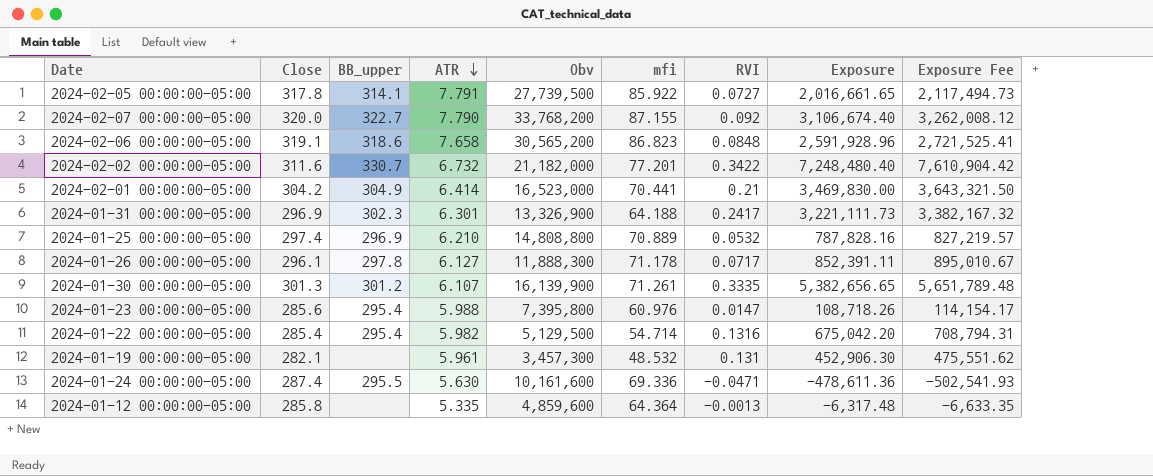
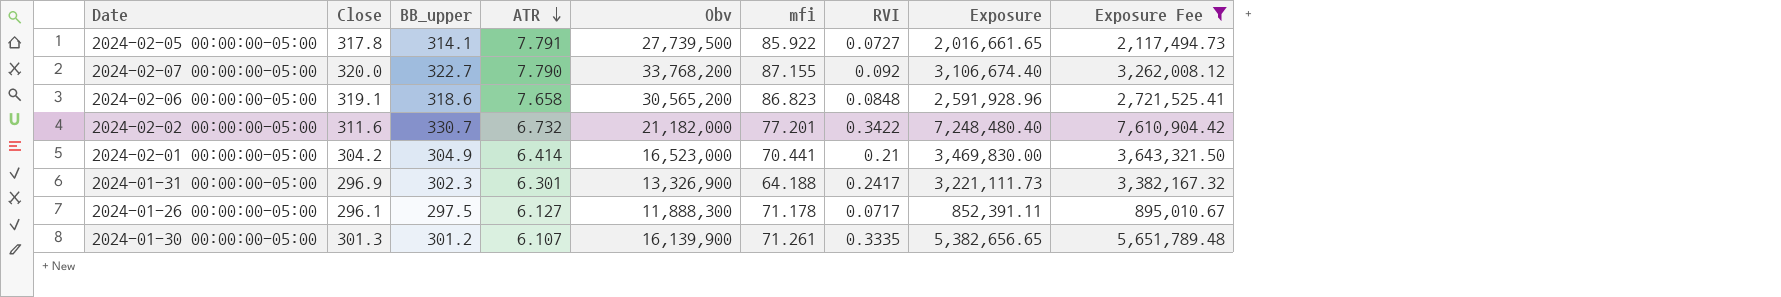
filter: none -> Exposure Fee >= 895,010.67
2024-01-26 00:00:00-05:00 | BB_upper: 297.8 -> 297.5

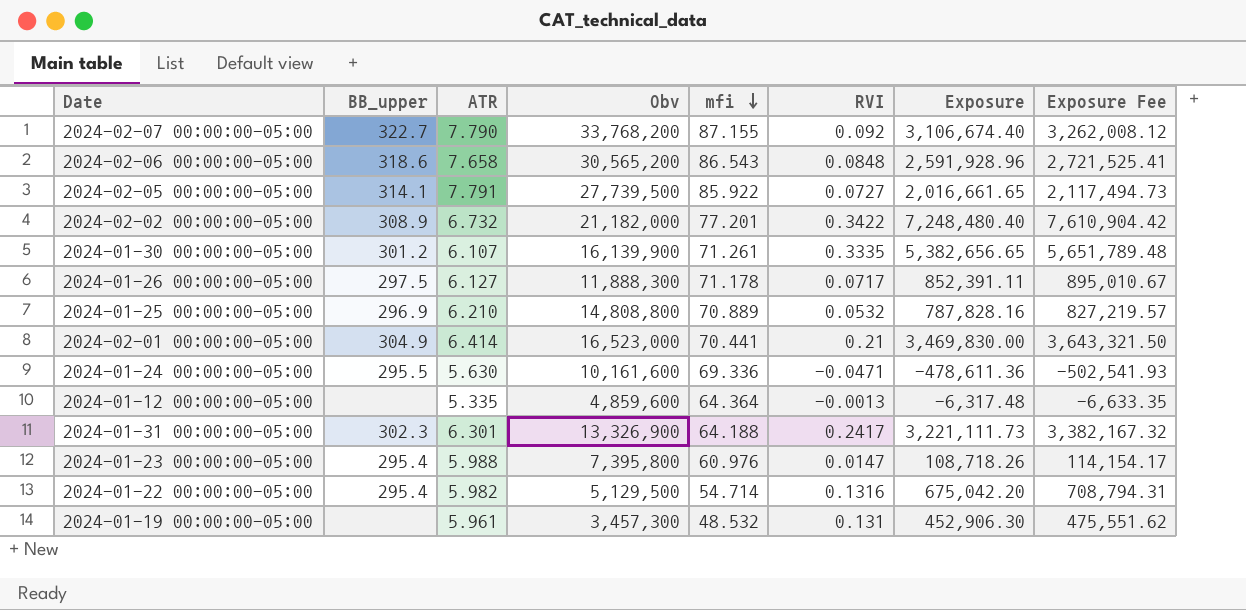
filter: Exposure Fee >= 895,010.67 -> none
row order: ATR descending -> mfi descending
column Close | position: 2 -> none
2024-02-06 00:00:00-05:00 | mfi: 86.823 -> 86.543
2024-02-02 00:00:00-05:00 | BB_upper: 330.7 -> 308.9

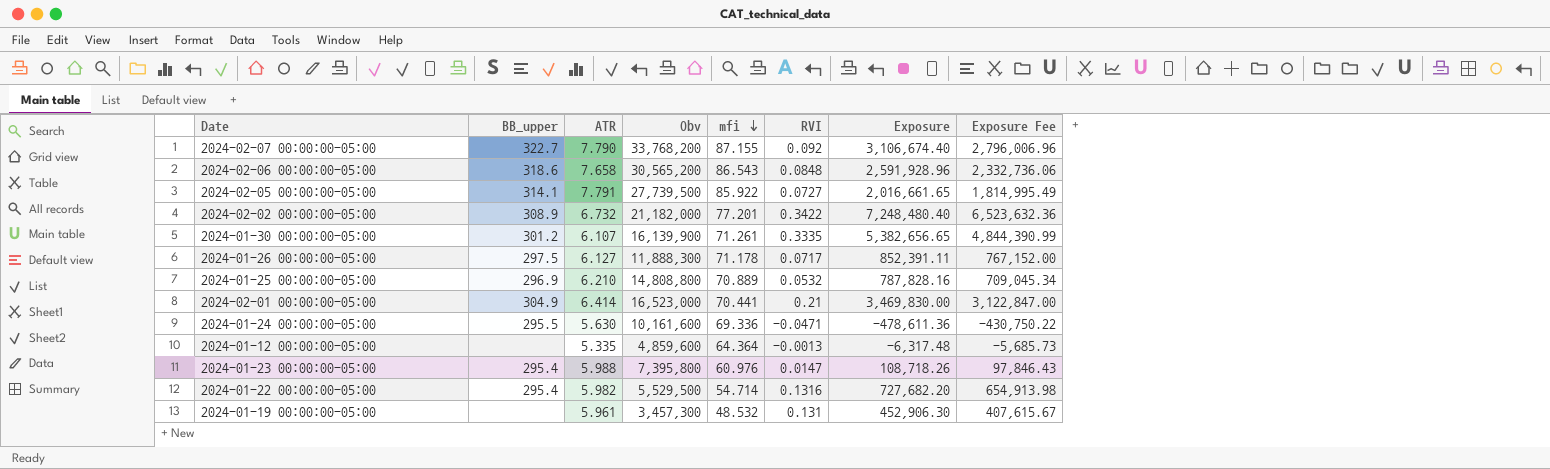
column Exposure Fee | formula: [Exposure] * 1.05 -> [Exposure] * 0.9
row 2024-01-31 00:00:00-05:00: 302.3 | 6.301 | 13,326,900 | 64.188 | 0.2417 | 3,221,111.73 | 3,382,167.32 -> none
2024-01-22 00:00:00-05:00 | Obv: 5,129,500 -> 5,529,500
2024-01-22 00:00:00-05:00 | Exposure: 675,042.20 -> 727,682.20

